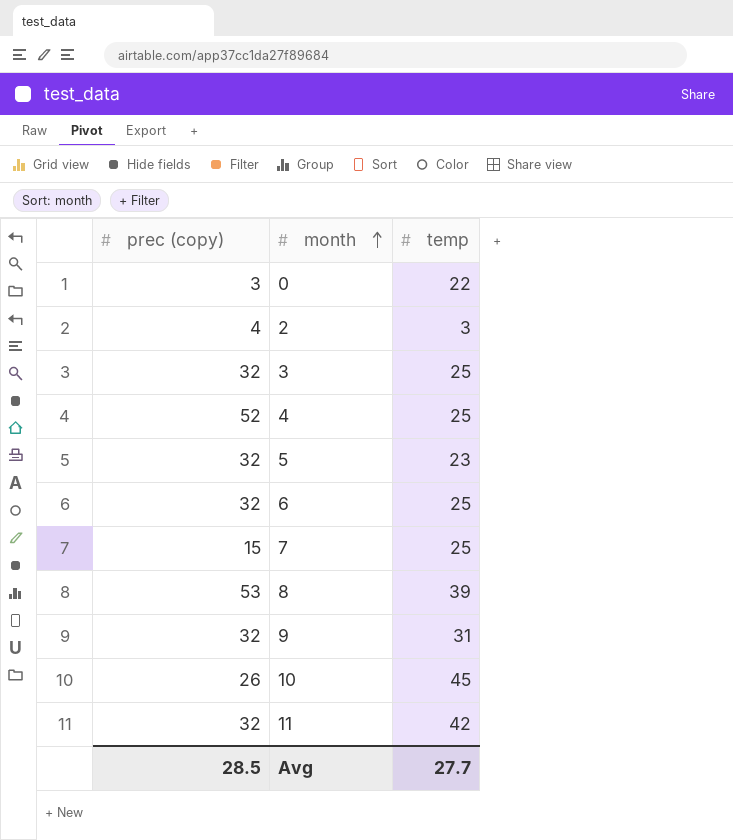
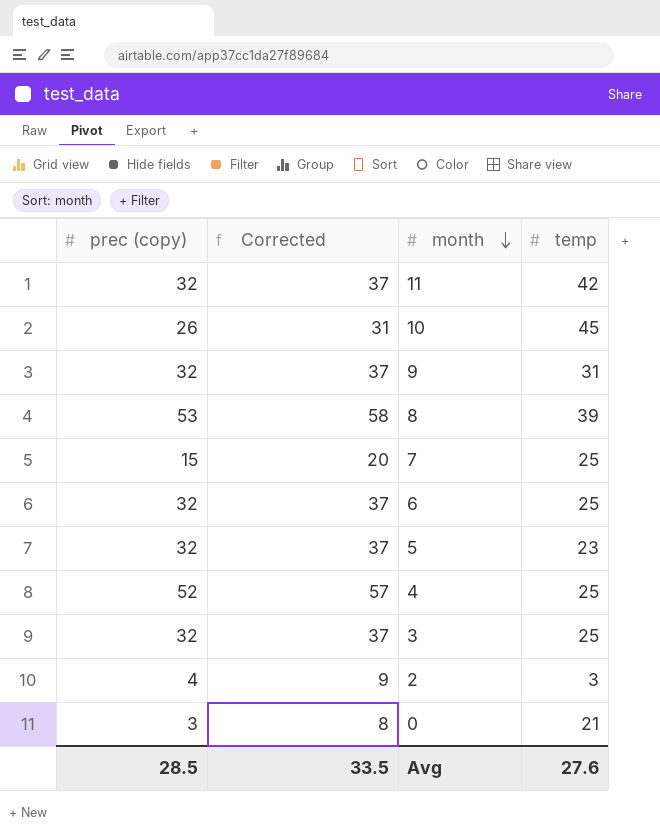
row order: month ascending -> month descending
column Corrected | formula: none -> [prec (copy)] + 5
0 | temp: 22 -> 21
Avg | temp: 27.7 -> 27.6

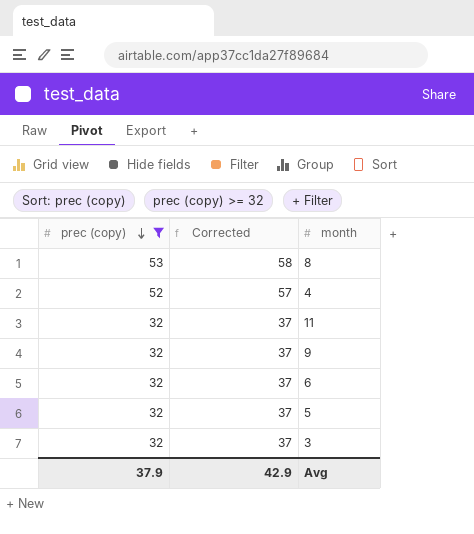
filter: none -> prec (copy) >= 32
row order: month descending -> prec (copy) descending
column temp | position: 4 -> none
Avg | prec (copy): 28.5 -> 37.9
Avg | Corrected: 33.5 -> 42.9

